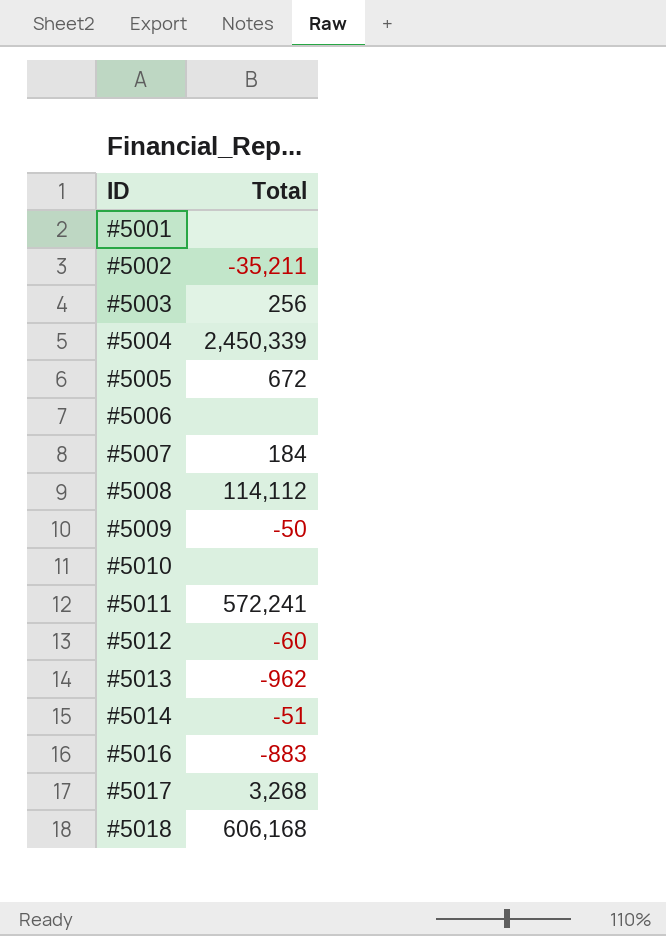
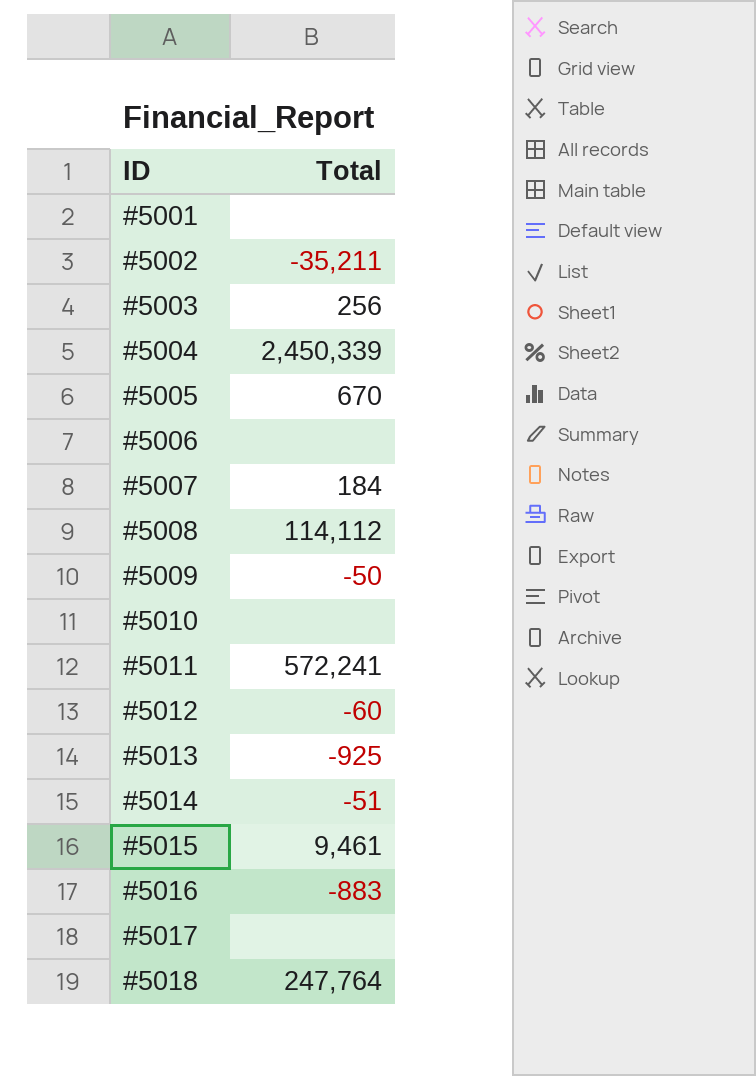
#5005 | Total: 672 -> 670
#5013 | Total: -962 -> -925
row #5015: none -> 9,461
#5017 | Total: 3,268 -> none
#5018 | Total: 606,168 -> 247,764

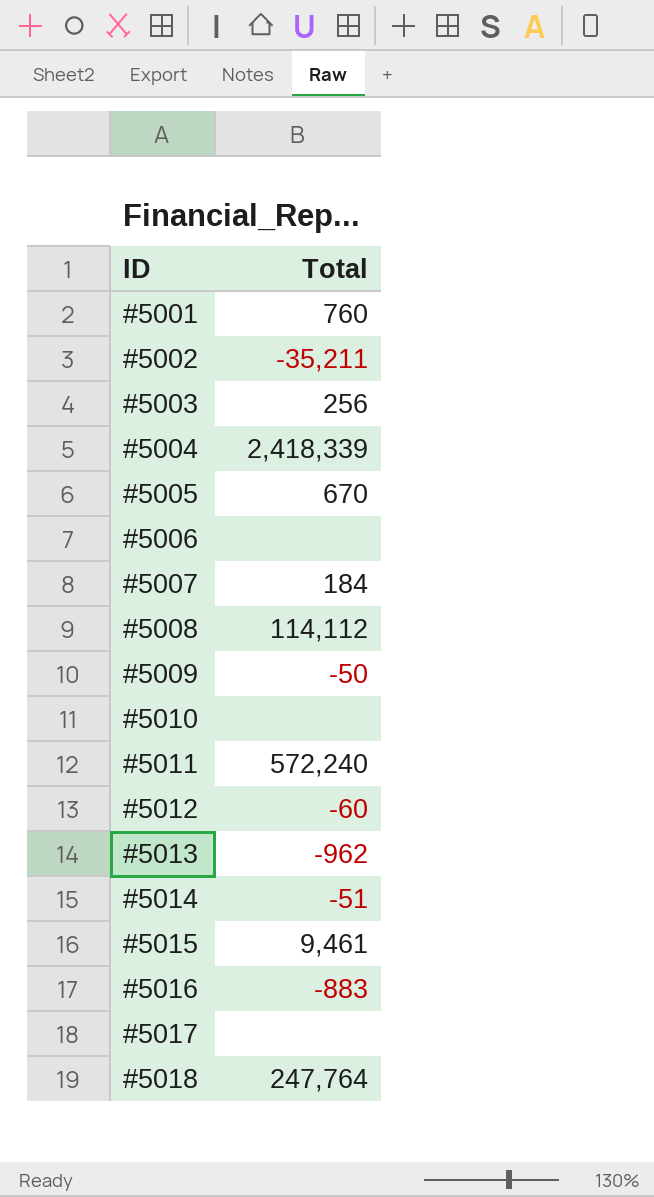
#5001 | Total: none -> 760
#5004 | Total: 2,450,339 -> 2,418,339
#5011 | Total: 572,241 -> 572,240
#5013 | Total: -925 -> -962

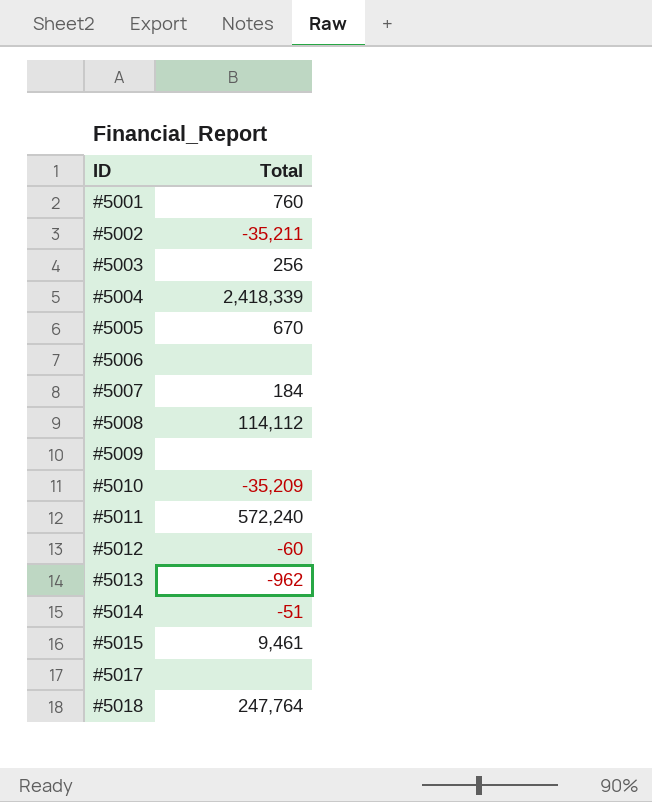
row #5016: -883 -> none
#5009 | Total: -50 -> none
#5010 | Total: none -> -35,209

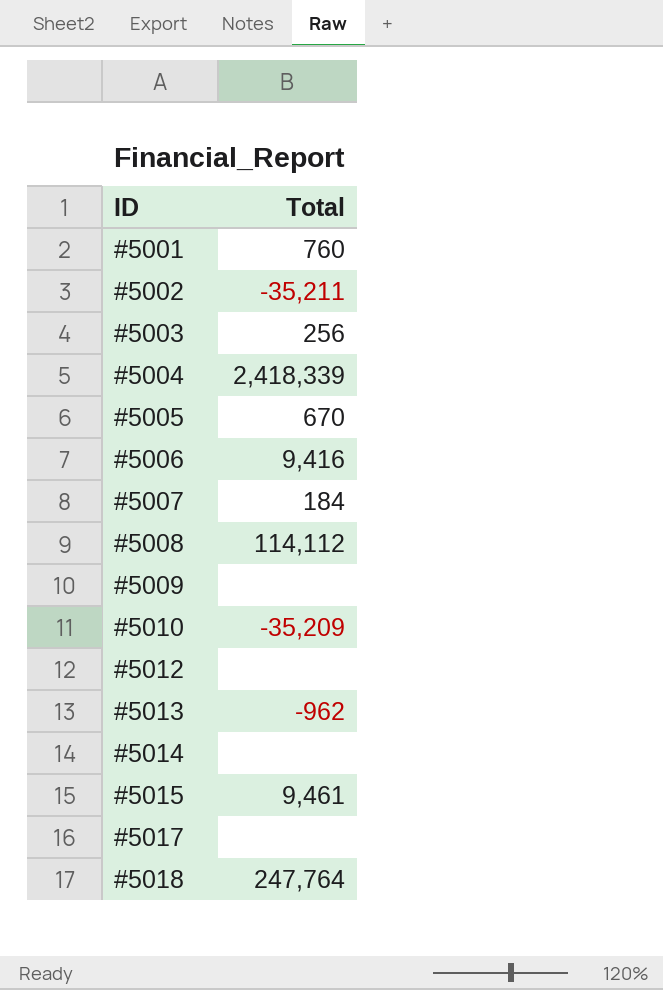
row #5011: 572,240 -> none
#5006 | Total: none -> 9,416
#5012 | Total: -60 -> none
#5014 | Total: -51 -> none

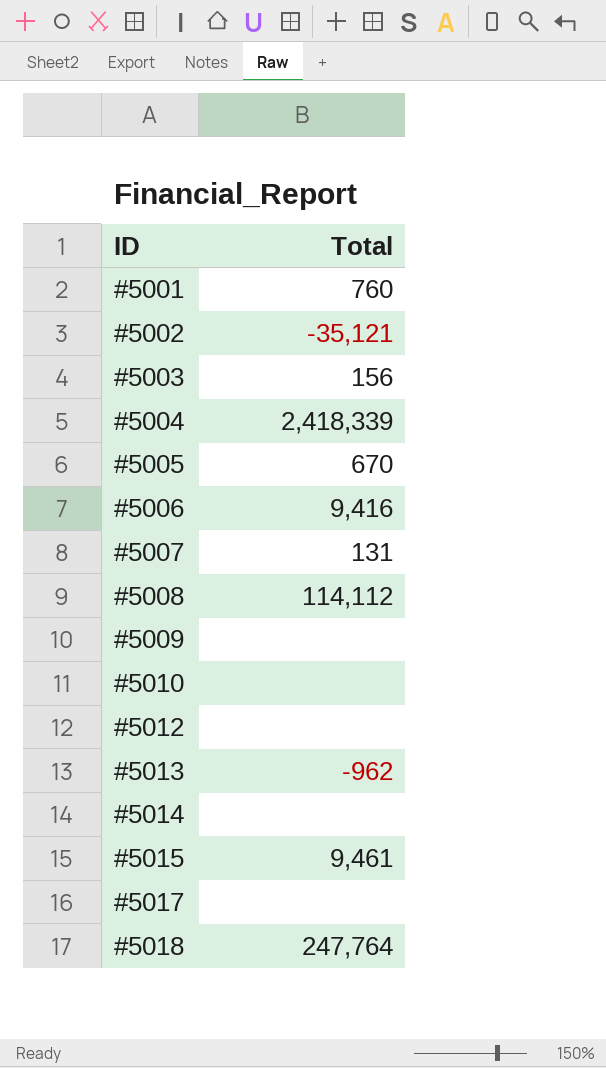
#5002 | Total: -35,211 -> -35,121
#5003 | Total: 256 -> 156
#5007 | Total: 184 -> 131
#5010 | Total: -35,209 -> none

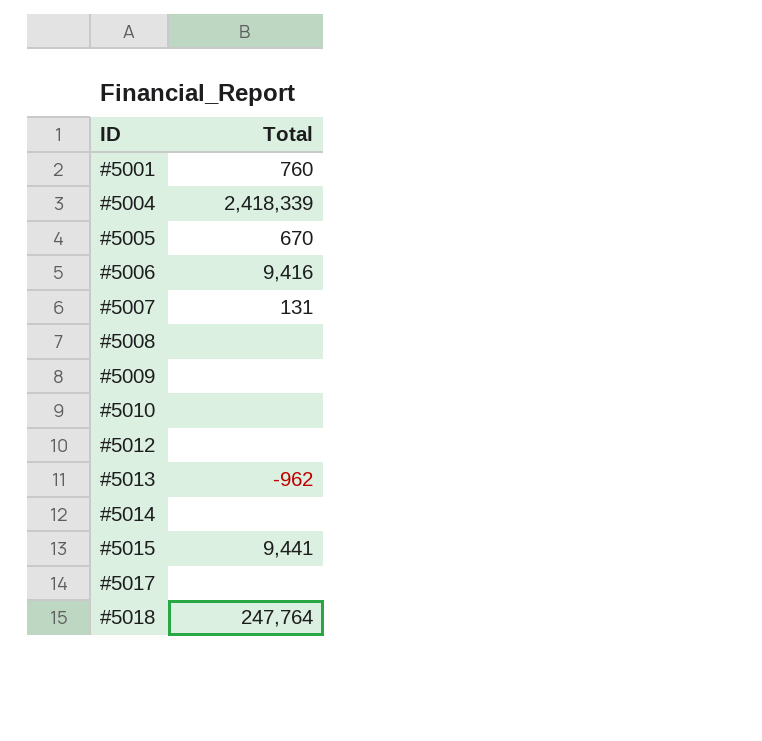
row #5002: -35,121 -> none
row #5003: 156 -> none
#5008 | Total: 114,112 -> none
#5015 | Total: 9,461 -> 9,441

